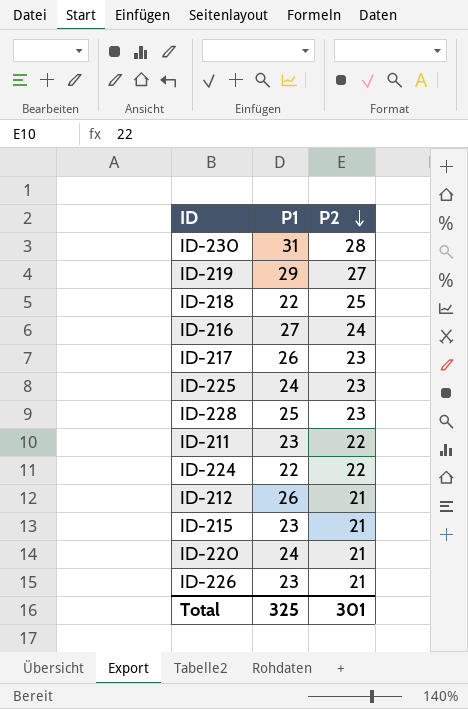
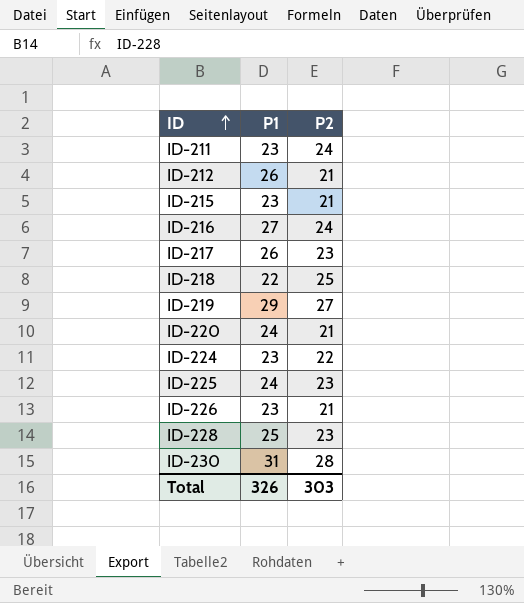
row order: P2 descending -> ID ascending
ID-211 | P2: 22 -> 24
ID-224 | P1: 22 -> 23
Total | P1: 325 -> 326
Total | P2: 301 -> 303

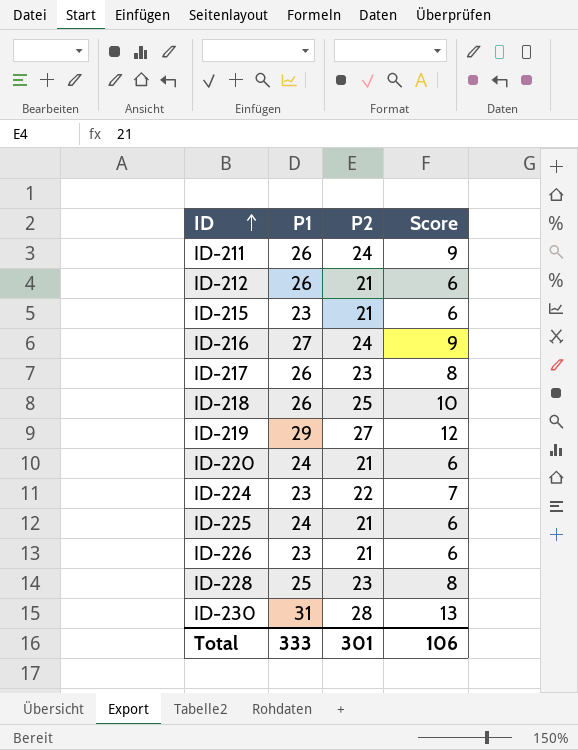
column Score | formula: none -> [P2] - 15
ID-211 | P1: 23 -> 26
ID-218 | P1: 22 -> 26
ID-225 | P2: 23 -> 21
Total | P1: 326 -> 333
Total | P2: 303 -> 301

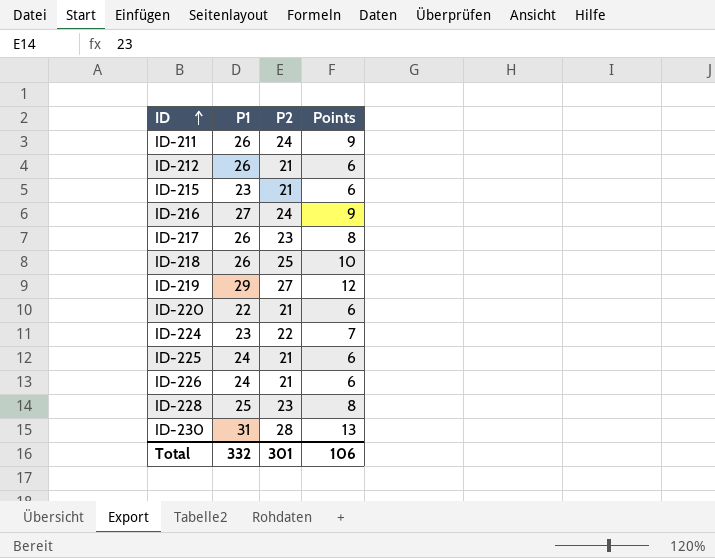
column name: Score -> Points
ID-220 | P1: 24 -> 22
ID-226 | P1: 23 -> 24
Total | P1: 333 -> 332

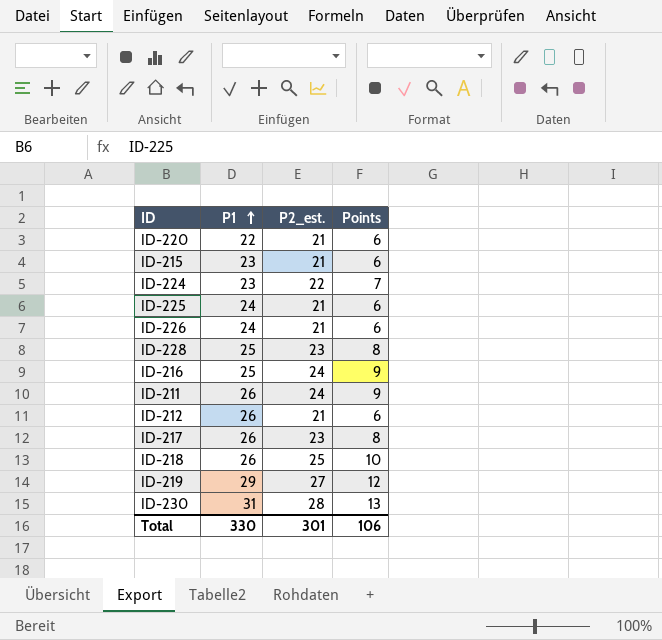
row order: ID ascending -> P1 ascending
column name: P2 -> P2_est.
ID-216 | P1: 27 -> 25
Total | P1: 332 -> 330

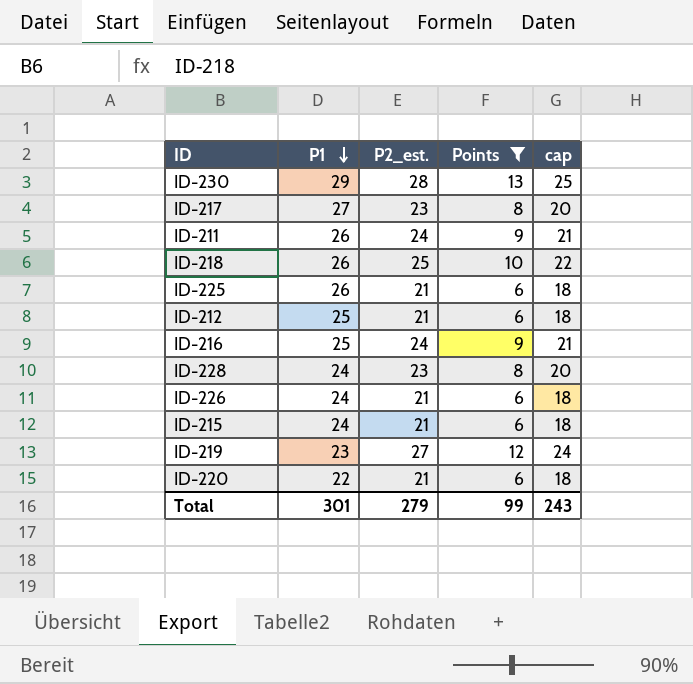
filter: none -> Points != 7
row order: P1 ascending -> P1 descending
column cap | formula: none -> [P2_est.] - 3
ID-230 | P1: 31 -> 29
ID-217 | P1: 26 -> 27
ID-225 | P1: 24 -> 26
ID-212 | P1: 26 -> 25
ID-228 | P1: 25 -> 24
ID-215 | P1: 23 -> 24
ID-219 | P1: 29 -> 23
Total | P1: 330 -> 301
Total | P2_est.: 301 -> 279
Total | Points: 106 -> 99

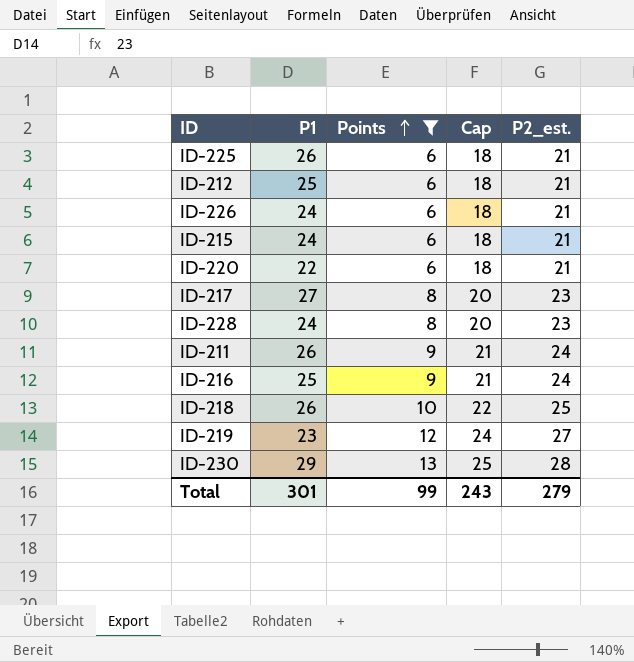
row order: P1 descending -> Points ascending
column name: cap -> Cap
column P2_est. | position: 3 -> 5

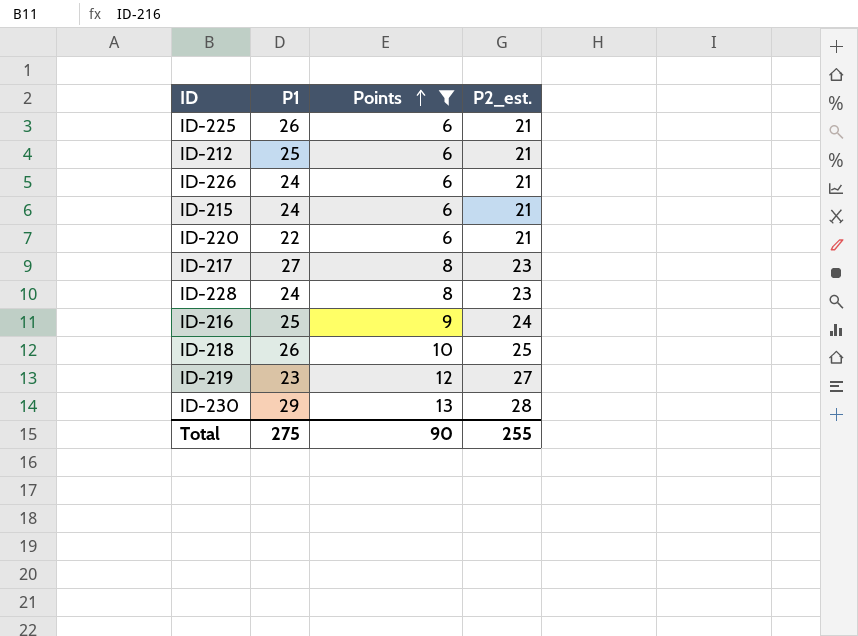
column Cap | formula: [P2_est.] - 3 -> none
row ID-211: 26 | 9 | 21 | 24 -> none
Total | P1: 301 -> 275
Total | Points: 99 -> 90
Total | P2_est.: 279 -> 255

